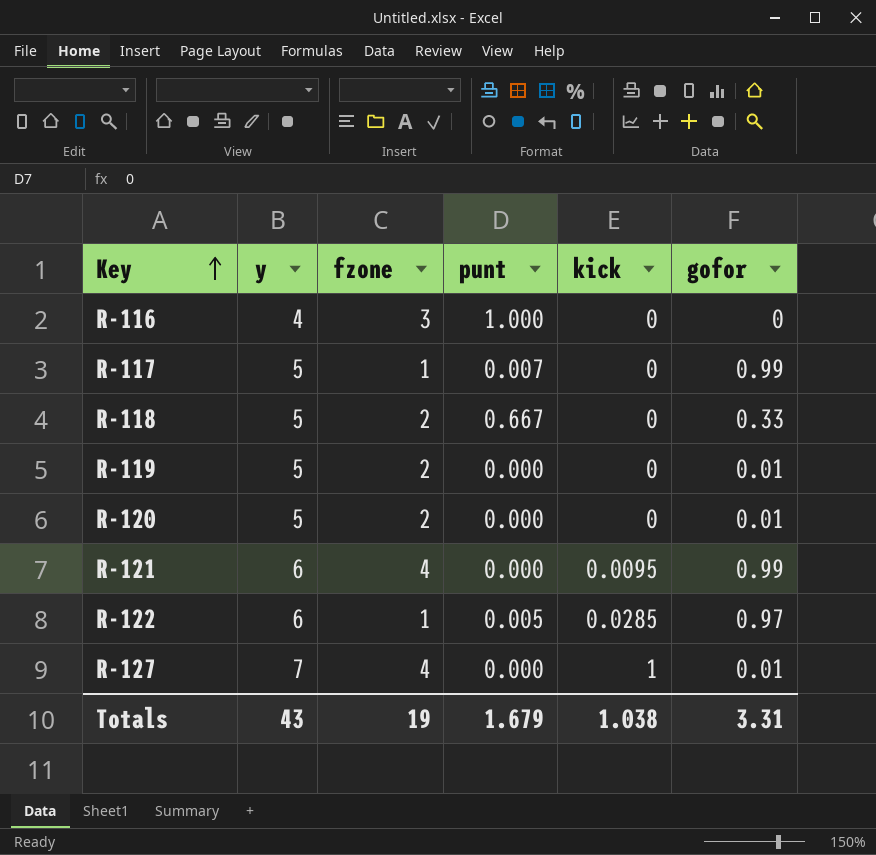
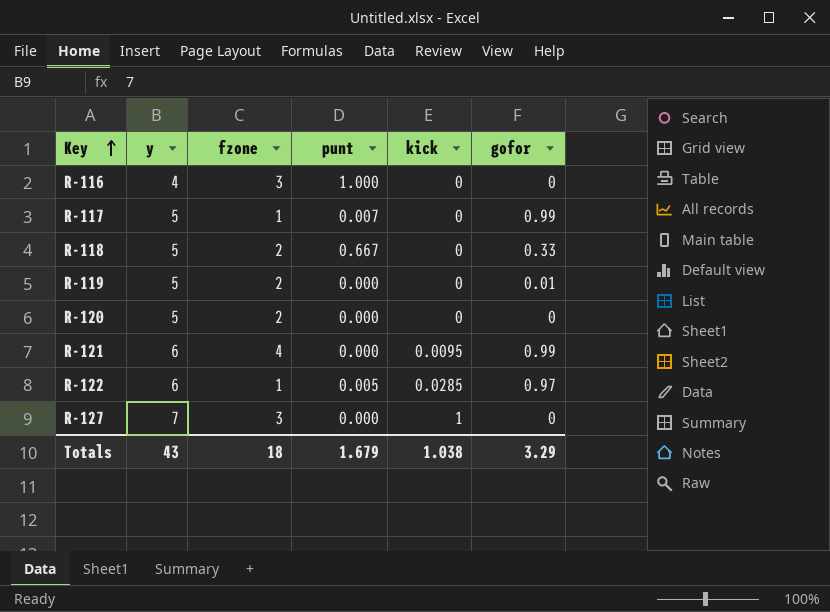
R-120 | gofor: 0.01 -> 0
R-127 | fzone: 4 -> 3
R-127 | gofor: 0.01 -> 0
Totals | fzone: 19 -> 18
Totals | gofor: 3.31 -> 3.29

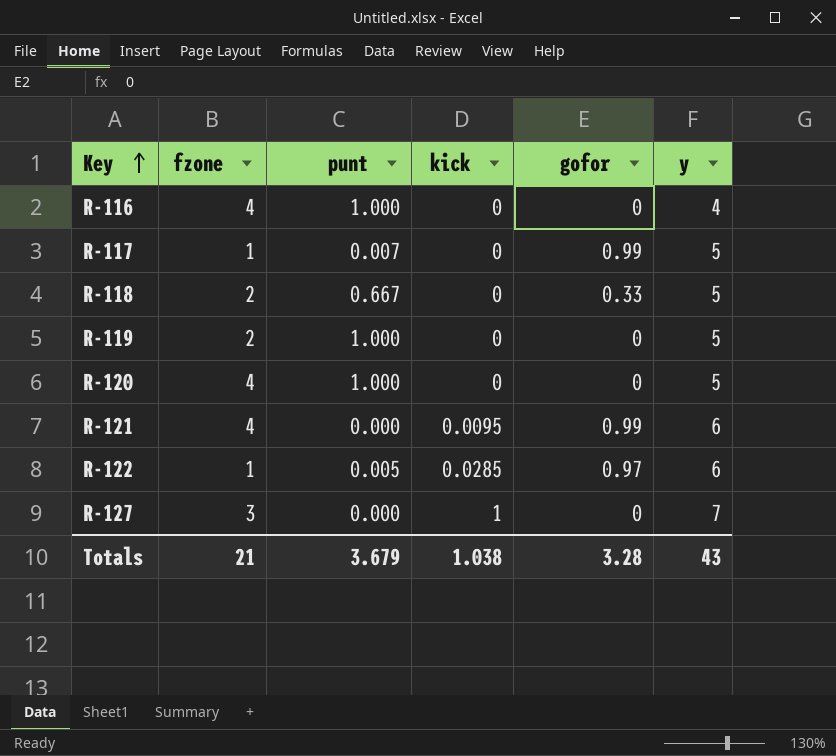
column y | position: 2 -> 6
R-116 | fzone: 3 -> 4
R-119 | punt: 0.000 -> 1.000
R-119 | gofor: 0.01 -> 0
R-120 | fzone: 2 -> 4
R-120 | punt: 0.000 -> 1.000
Totals | fzone: 18 -> 21
Totals | punt: 1.679 -> 3.679
Totals | gofor: 3.29 -> 3.28

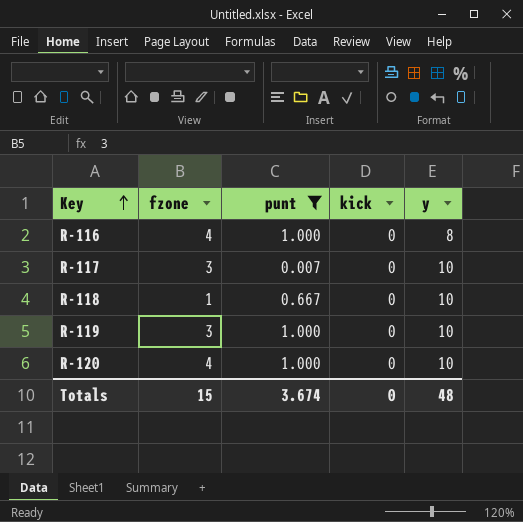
filter: none -> punt >= 0.007
column gofor | position: 5 -> none
R-116 | y: 4 -> 8
R-117 | fzone: 1 -> 3
R-117 | y: 5 -> 10
R-118 | fzone: 2 -> 1
R-118 | y: 5 -> 10
R-119 | fzone: 2 -> 3
R-119 | y: 5 -> 10
R-120 | y: 5 -> 10
Totals | fzone: 21 -> 15
Totals | punt: 3.679 -> 3.674
Totals | kick: 1.038 -> 0
Totals | y: 43 -> 48

